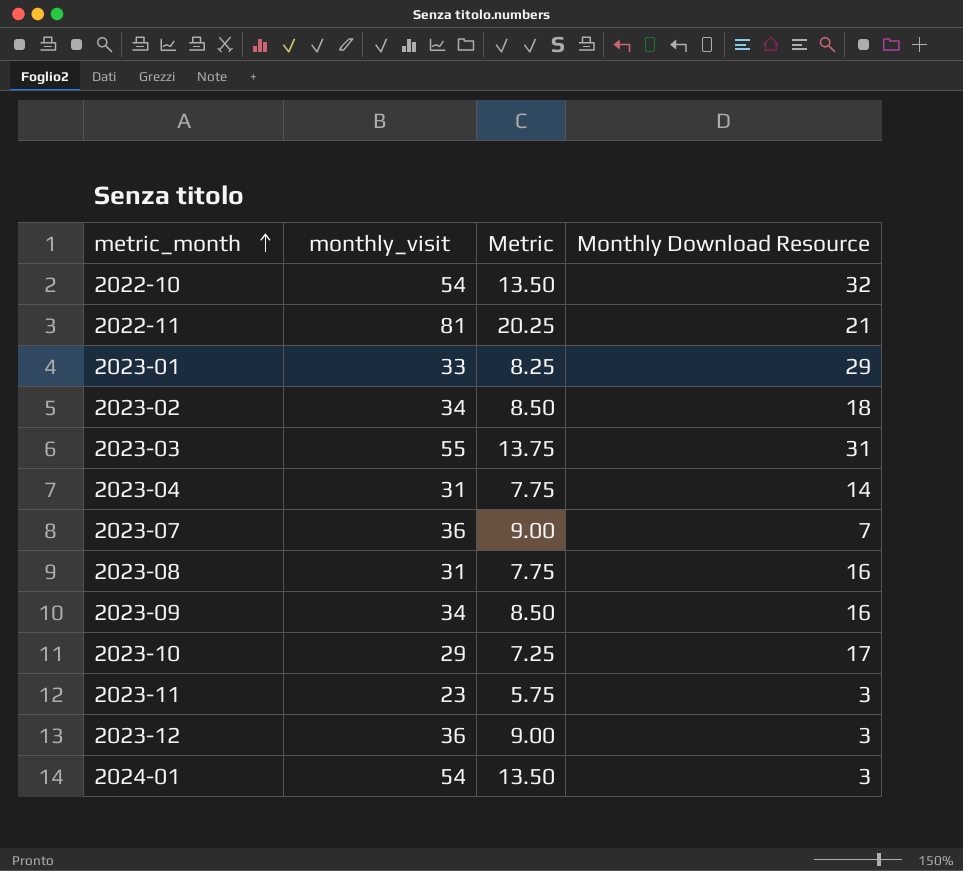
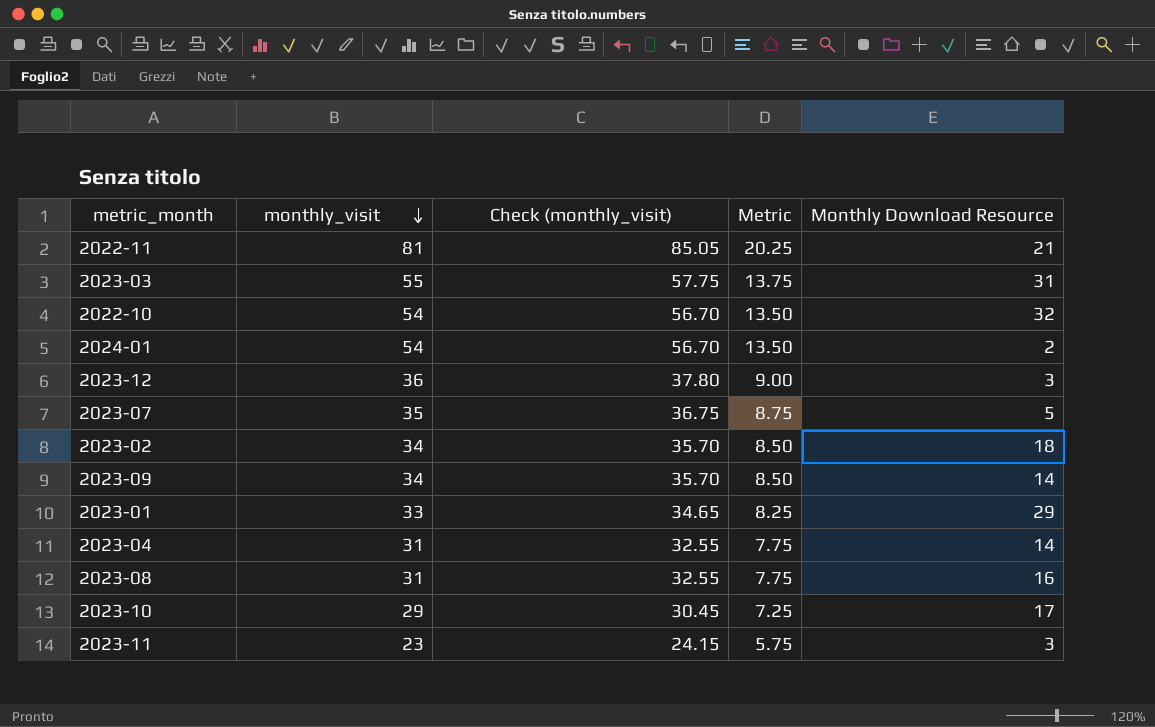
row order: metric_month ascending -> monthly_visit descending
column Check (monthly_visit) | formula: none -> [monthly_visit] * 1.05
2024-01 | Monthly Download Resource: 3 -> 2
2023-07 | monthly_visit: 36 -> 35
2023-07 | Metric: 9.00 -> 8.75
2023-07 | Monthly Download Resource: 7 -> 5
2023-09 | Monthly Download Resource: 16 -> 14

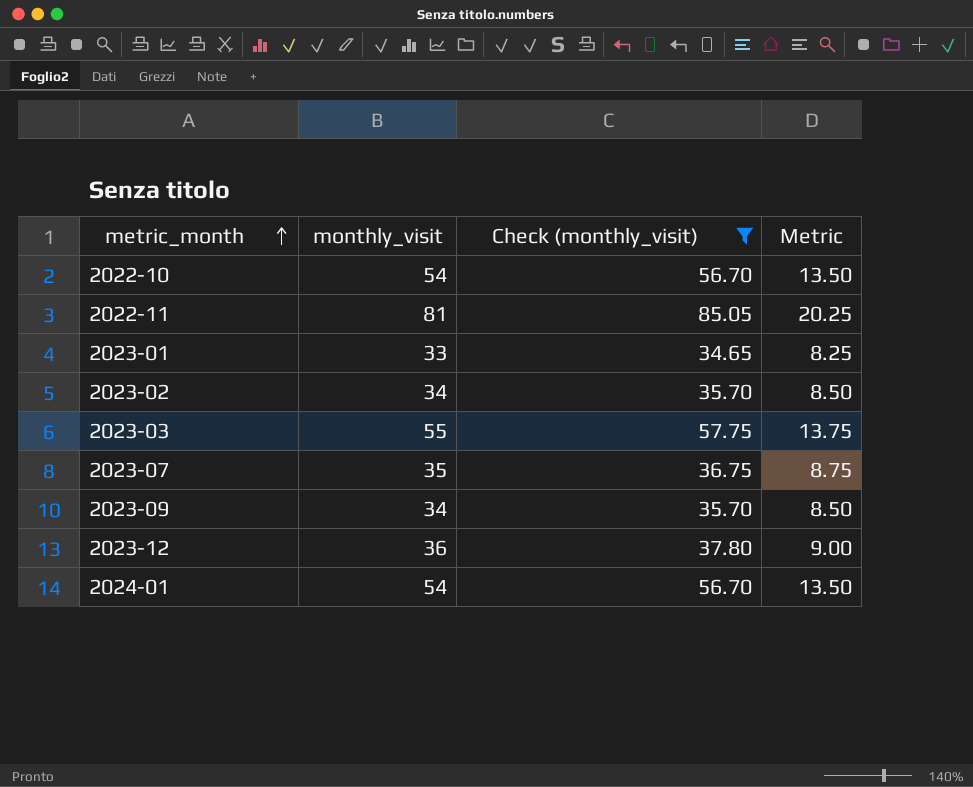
filter: none -> Check (monthly_visit) >= 34.65
row order: monthly_visit descending -> metric_month ascending
column Monthly Download Resource | position: 5 -> none

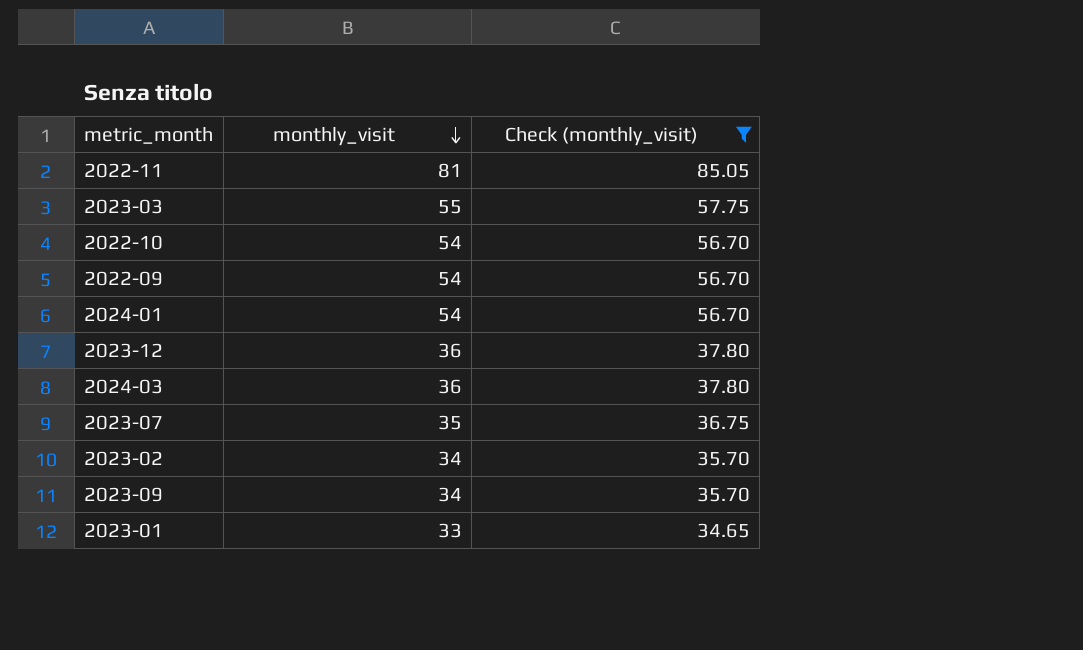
row order: metric_month ascending -> monthly_visit descending
column Metric | formula: [monthly_visit] * 0.25 -> none
row 2022-09: none -> 54 | 56.70
row 2024-03: none -> 36 | 37.80

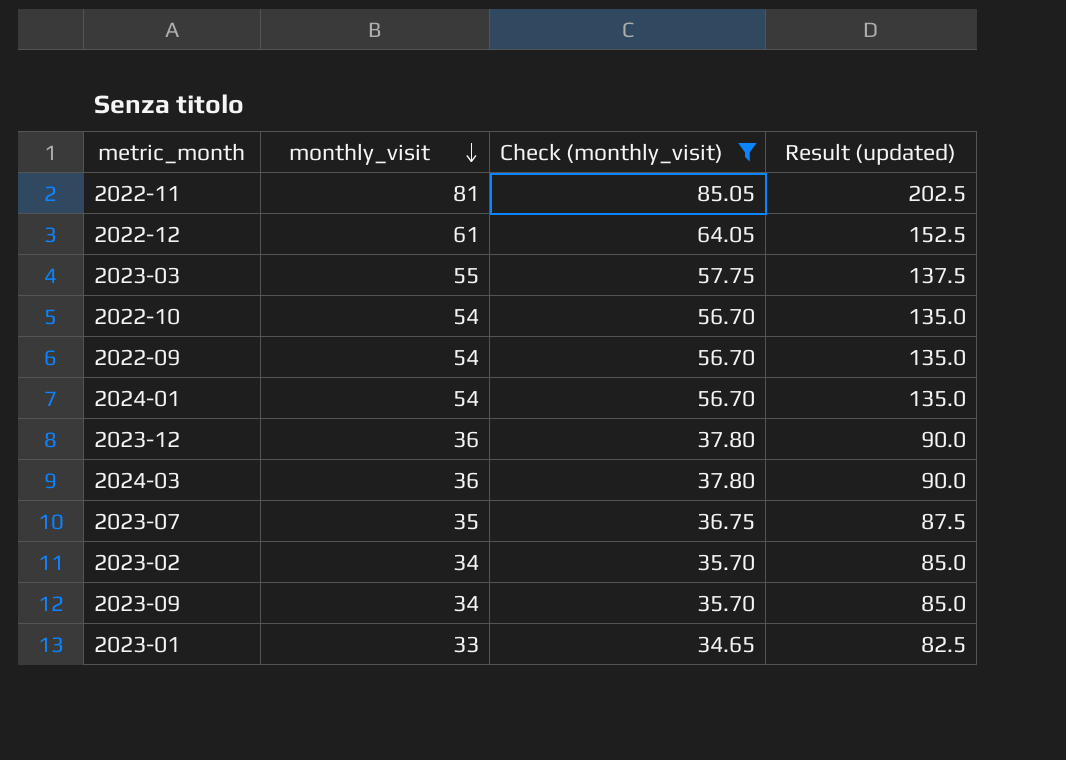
column Result (updated) | formula: none -> [monthly_visit] * 2.5
row 2022-12: none -> 61 | 64.05 | 152.5

